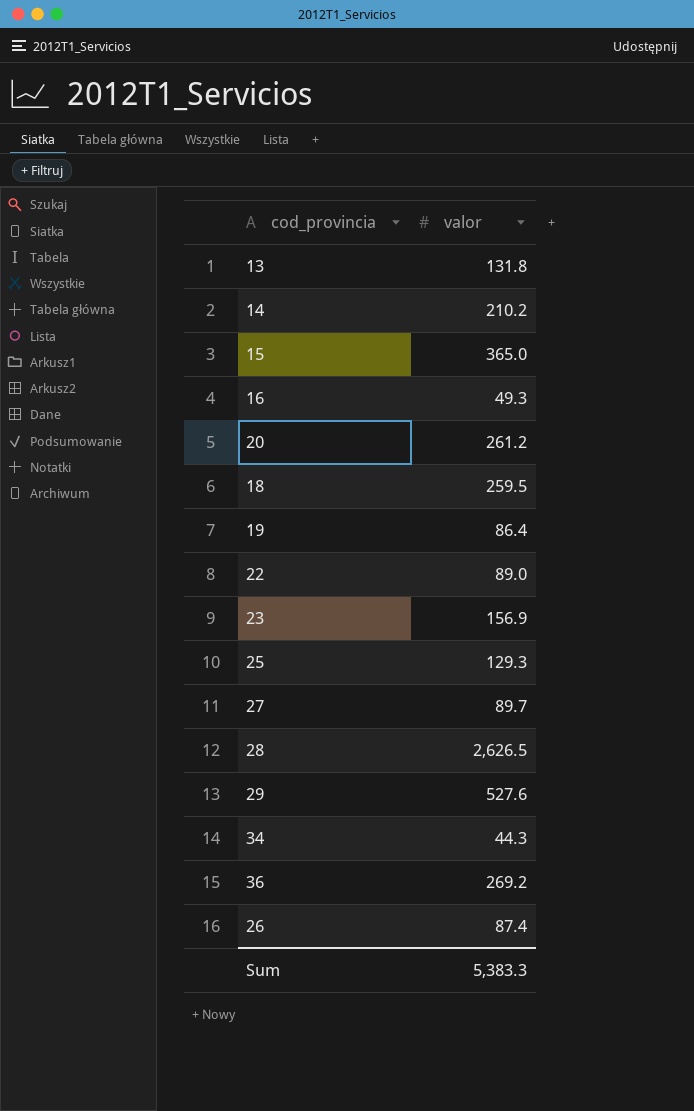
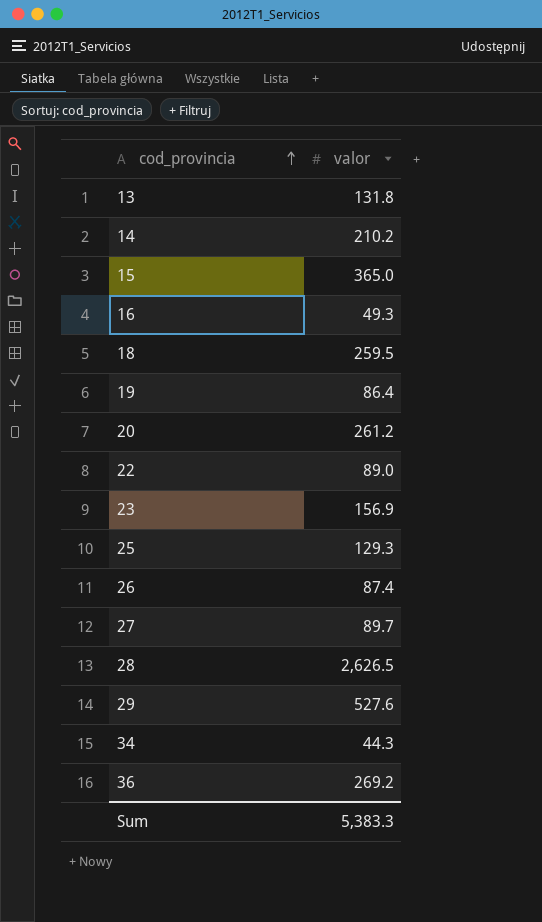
row order: none -> cod_provincia ascending

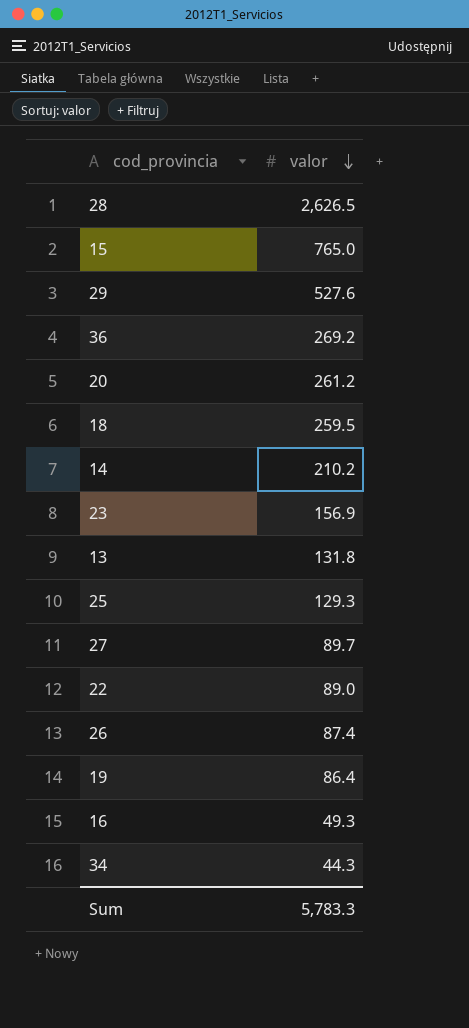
row order: cod_provincia ascending -> valor descending
15 | valor: 365.0 -> 765.0
Sum | valor: 5,383.3 -> 5,783.3

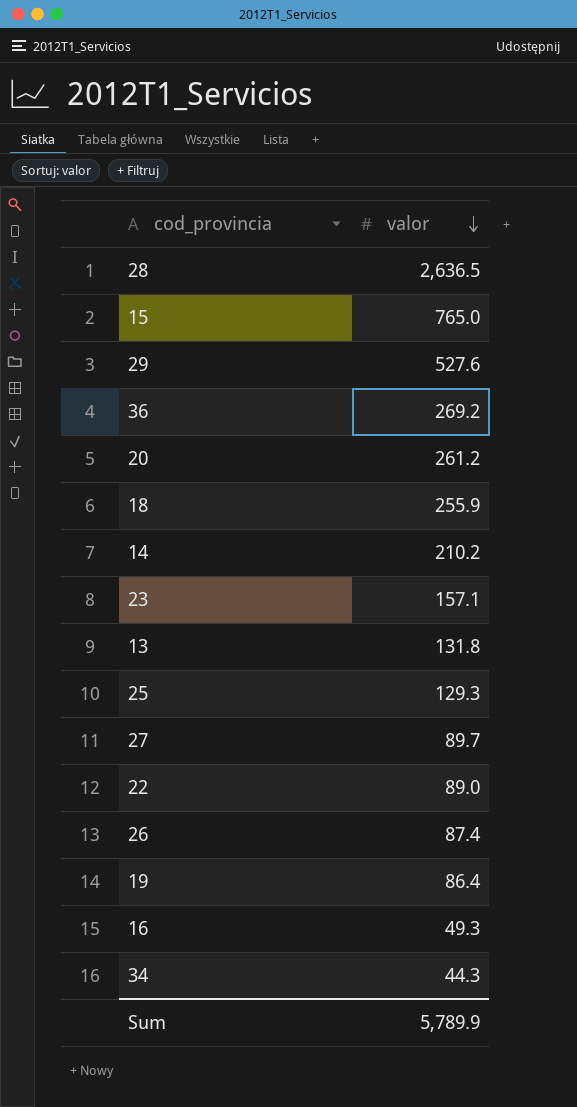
28 | valor: 2,626.5 -> 2,636.5
18 | valor: 259.5 -> 255.9
23 | valor: 156.9 -> 157.1
Sum | valor: 5,783.3 -> 5,789.9

